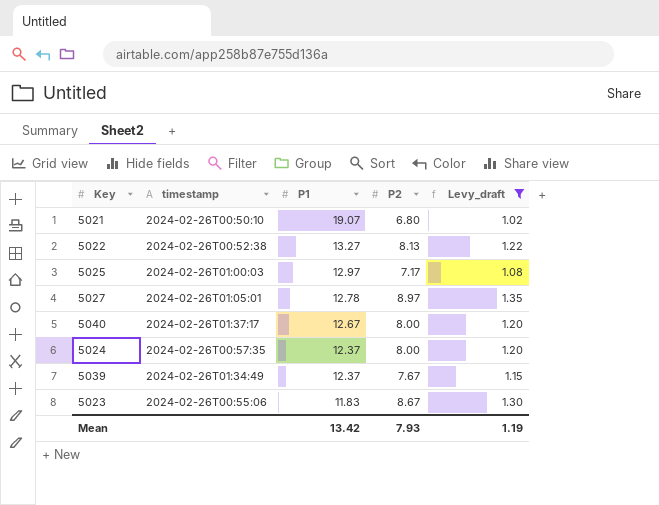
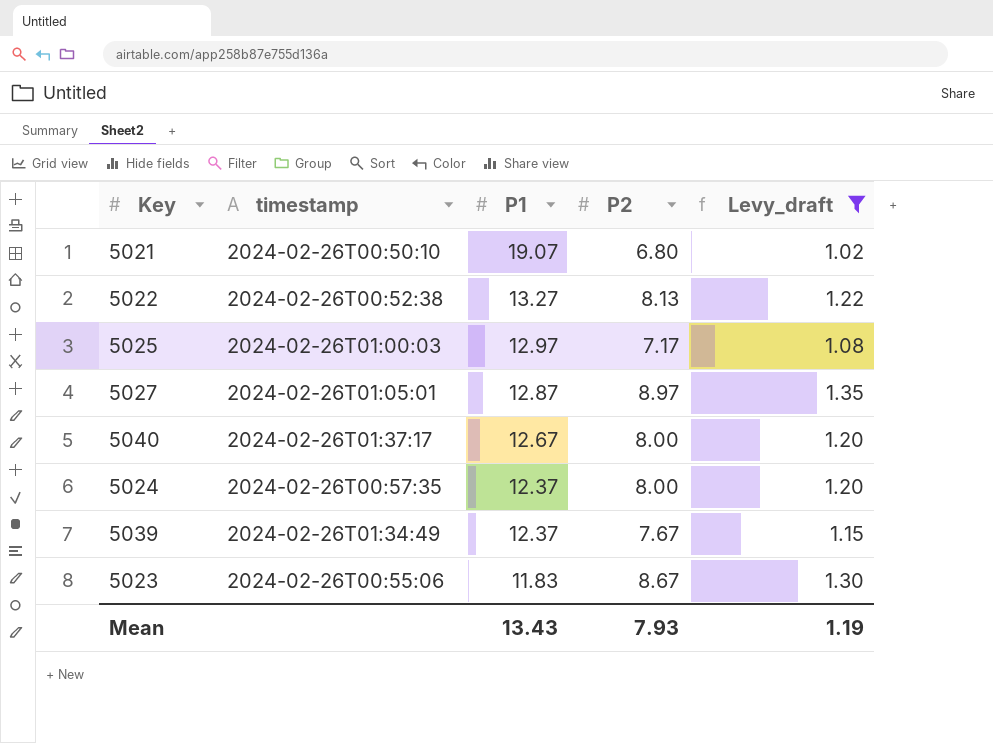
5027 | P1: 12.78 -> 12.87
Mean | P1: 13.42 -> 13.43

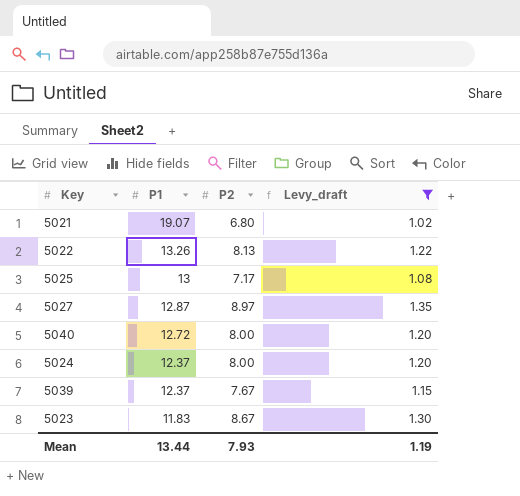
column timestamp | position: 2 -> none
5022 | P1: 13.27 -> 13.26
5025 | P1: 12.97 -> 13
5040 | P1: 12.67 -> 12.72
Mean | P1: 13.43 -> 13.44

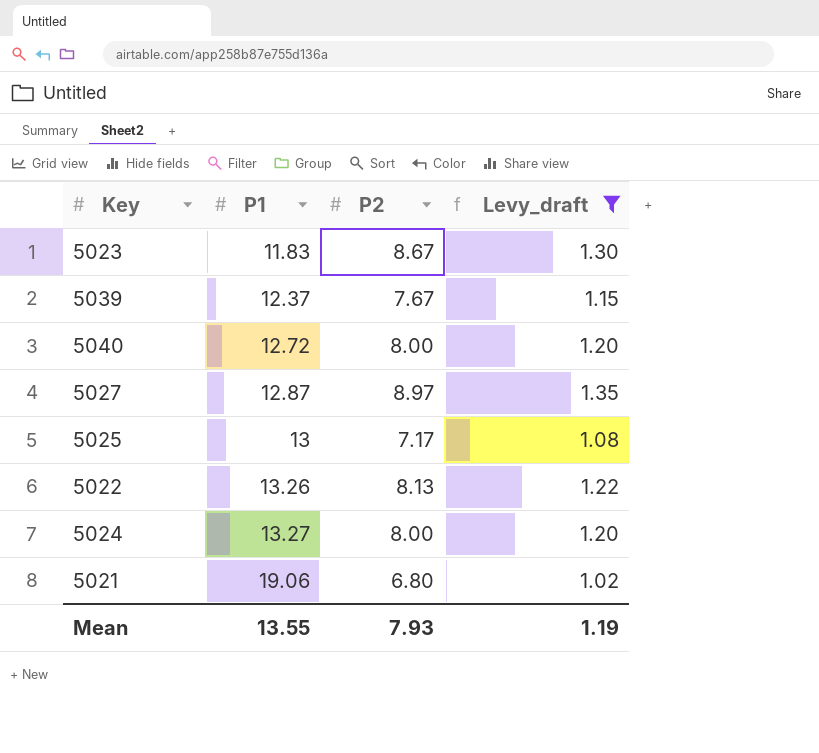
row order: P1 descending -> P1 ascending
5024 | P1: 12.37 -> 13.27
5021 | P1: 19.07 -> 19.06
Mean | P1: 13.44 -> 13.55

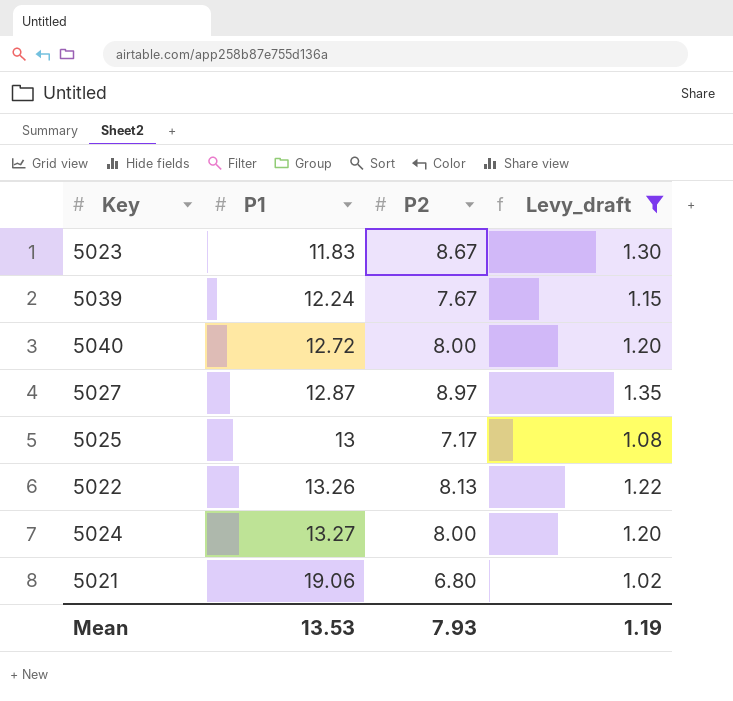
5039 | P1: 12.37 -> 12.24
Mean | P1: 13.55 -> 13.53

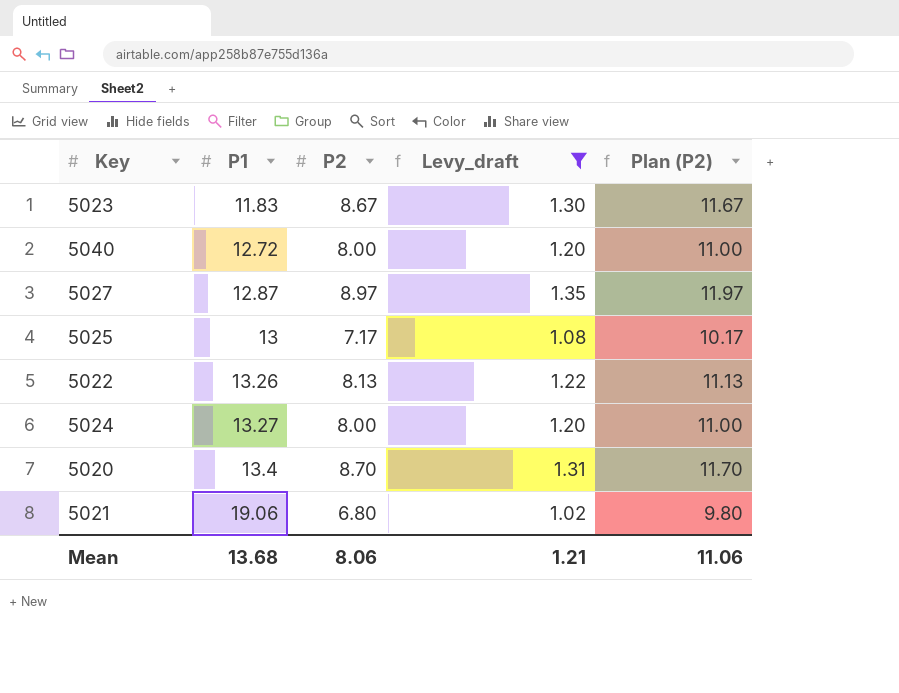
column Plan (P2) | formula: none -> [P2] + 3
row 5039: 12.24 | 7.67 | 1.15 -> none
row 5020: none -> 13.4 | 8.70 | 1.31 | 11.70
Mean | P1: 13.53 -> 13.68
Mean | P2: 7.93 -> 8.06
Mean | Levy_draft: 1.19 -> 1.21

